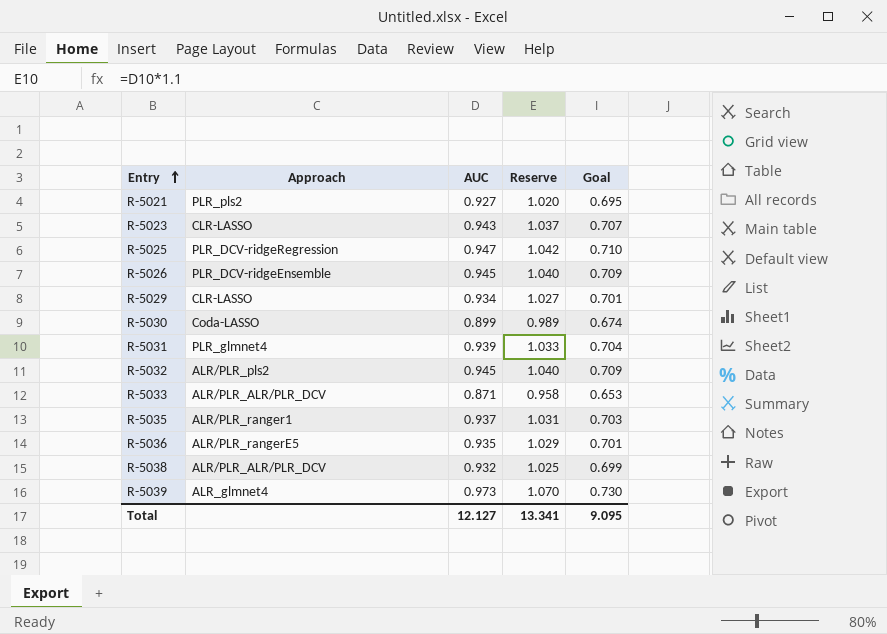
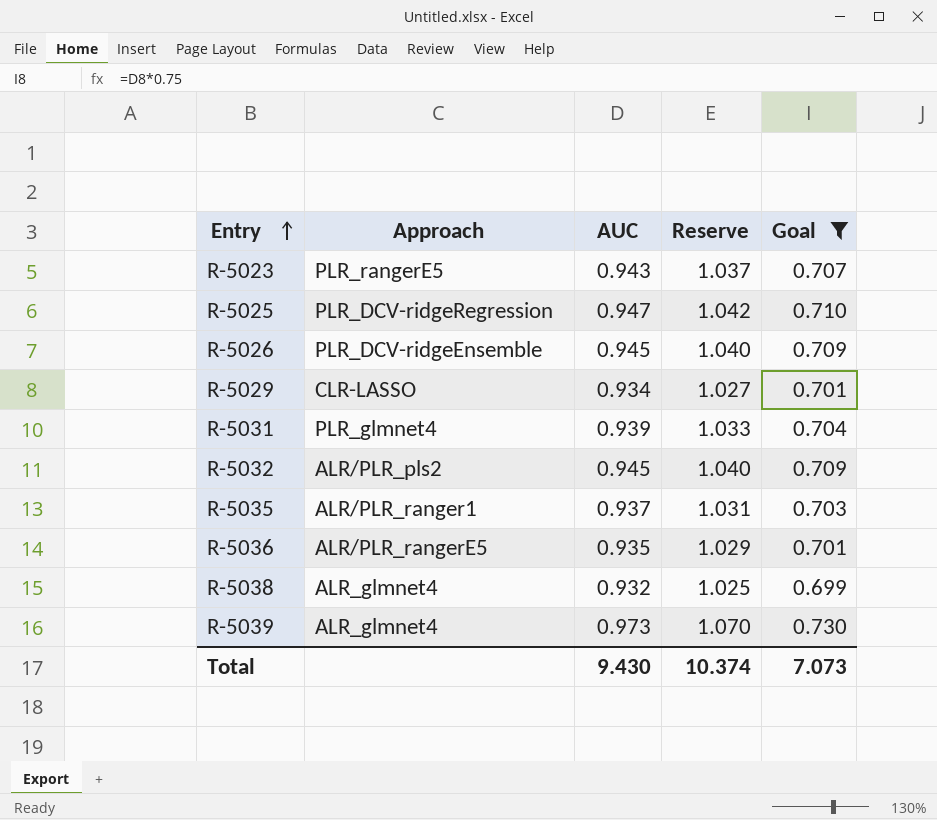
filter: none -> Goal >= 0.699
R-5023 | Approach: CLR-LASSO -> PLR_rangerE5
R-5038 | Approach: ALR/PLR_ALR/PLR_DCV -> ALR_glmnet4
Total | AUC: 12.127 -> 9.430
Total | Reserve: 13.341 -> 10.374
Total | Goal: 9.095 -> 7.073

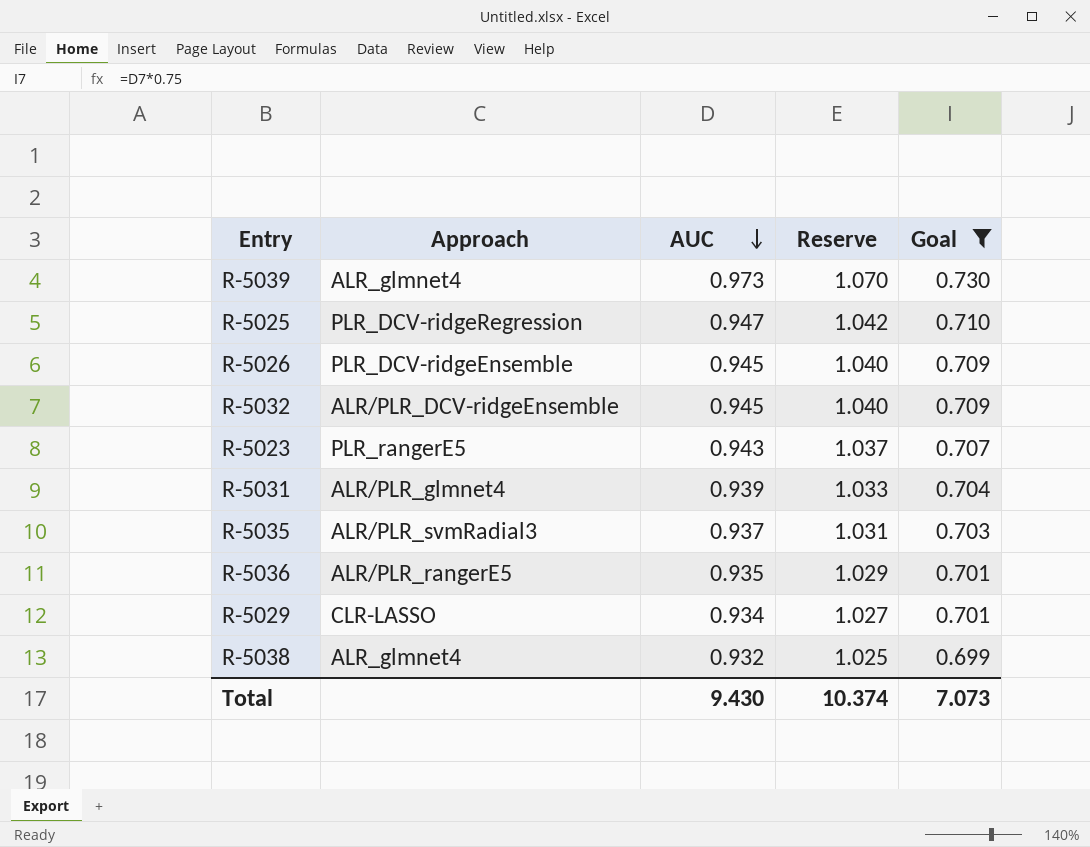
row order: Entry ascending -> AUC descending
R-5032 | Approach: ALR/PLR_pls2 -> ALR/PLR_DCV-ridgeEnsemble
R-5031 | Approach: PLR_glmnet4 -> ALR/PLR_glmnet4
R-5035 | Approach: ALR/PLR_ranger1 -> ALR/PLR_svmRadial3

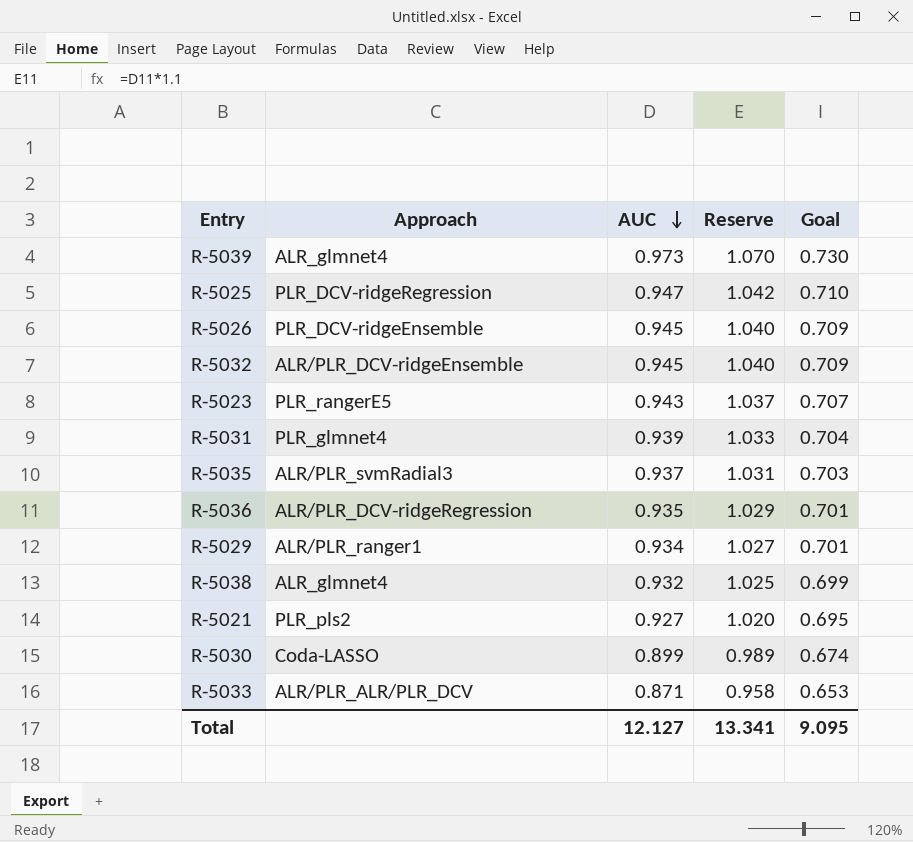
filter: Goal >= 0.699 -> none
R-5031 | Approach: ALR/PLR_glmnet4 -> PLR_glmnet4
R-5036 | Approach: ALR/PLR_rangerE5 -> ALR/PLR_DCV-ridgeRegression
R-5029 | Approach: CLR-LASSO -> ALR/PLR_ranger1
Total | AUC: 9.430 -> 12.127
Total | Reserve: 10.374 -> 13.341
Total | Goal: 7.073 -> 9.095

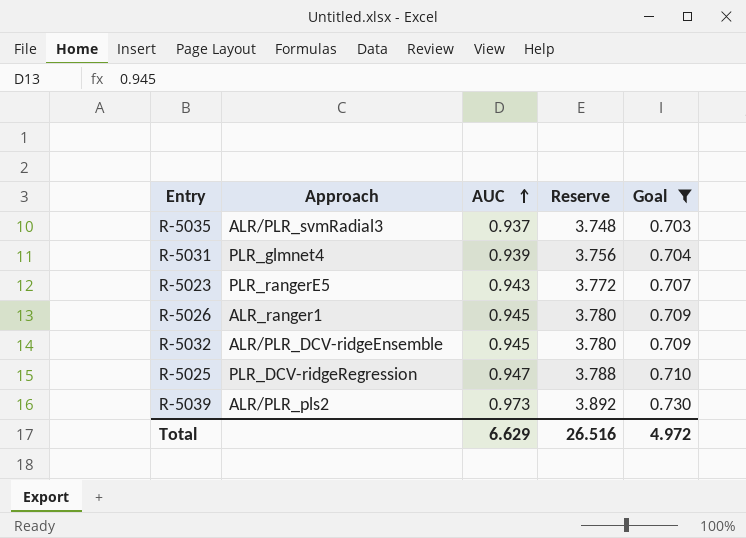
filter: none -> Goal >= 0.703
row order: AUC descending -> AUC ascending
column Reserve | formula: [AUC] * 1.1 -> [AUC] * 4
R-5026 | Approach: PLR_DCV-ridgeEnsemble -> ALR_ranger1
R-5039 | Approach: ALR_glmnet4 -> ALR/PLR_pls2
Total | AUC: 12.127 -> 6.629
Total | Reserve: 13.341 -> 26.516
Total | Goal: 9.095 -> 4.972

